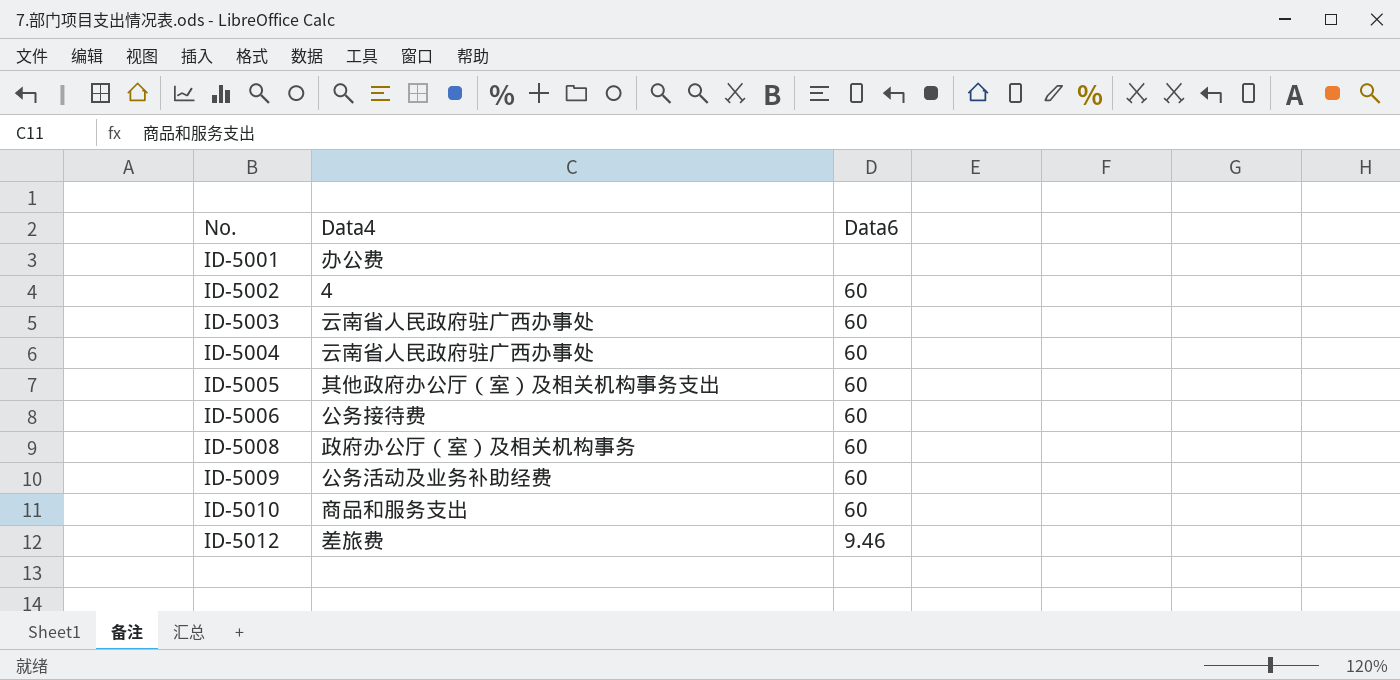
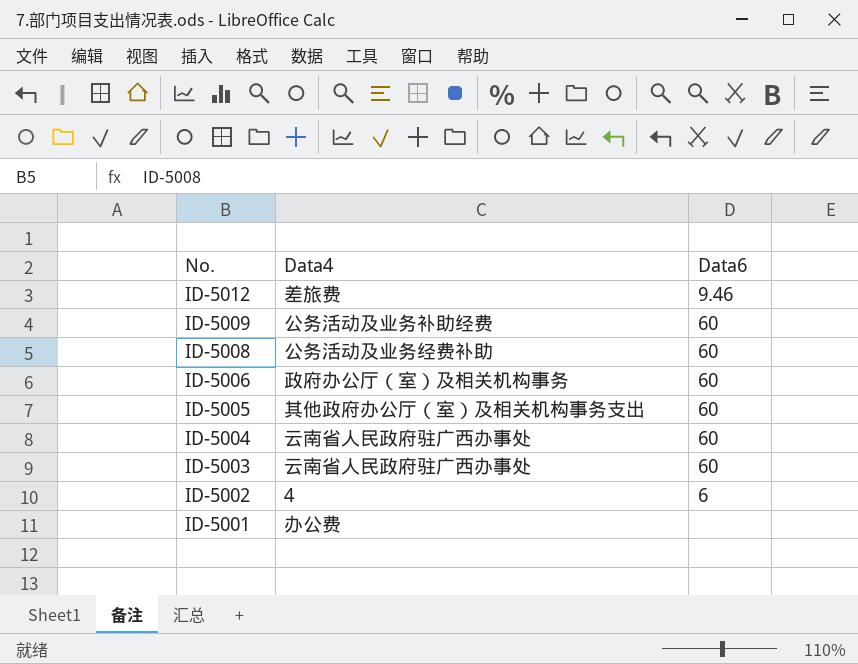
row order: No. ascending -> No. descending
row ID-5010: 商品和服务支出 | 60 -> none
ID-5008 | Data4: 政府办公厅（室）及相关机构事务 -> 公务活动及业务经费补助
ID-5006 | Data4: 公务接待费 -> 政府办公厅（室）及相关机构事务
ID-5002 | Data6: 60 -> 6

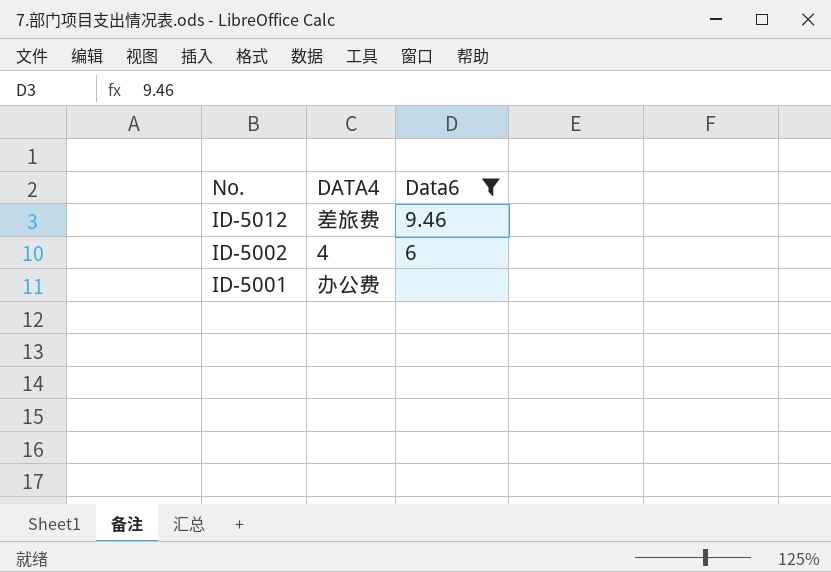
filter: none -> Data6 != 60
column name: Data4 -> DATA4

